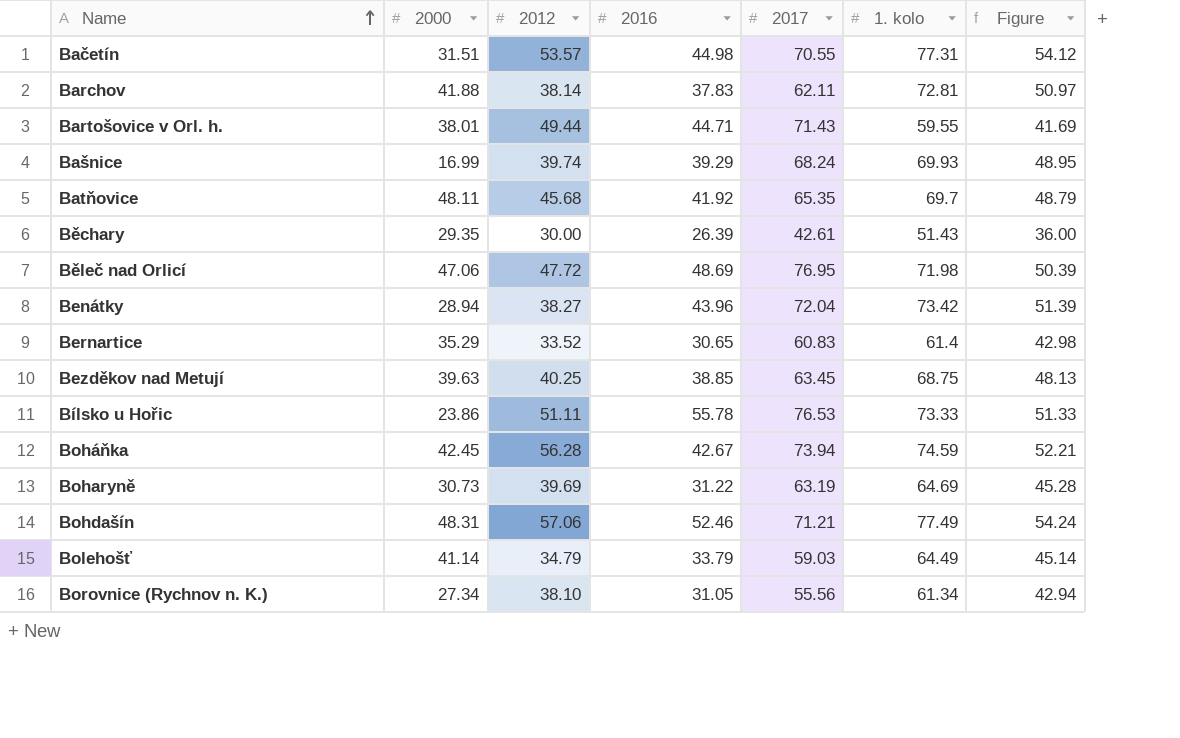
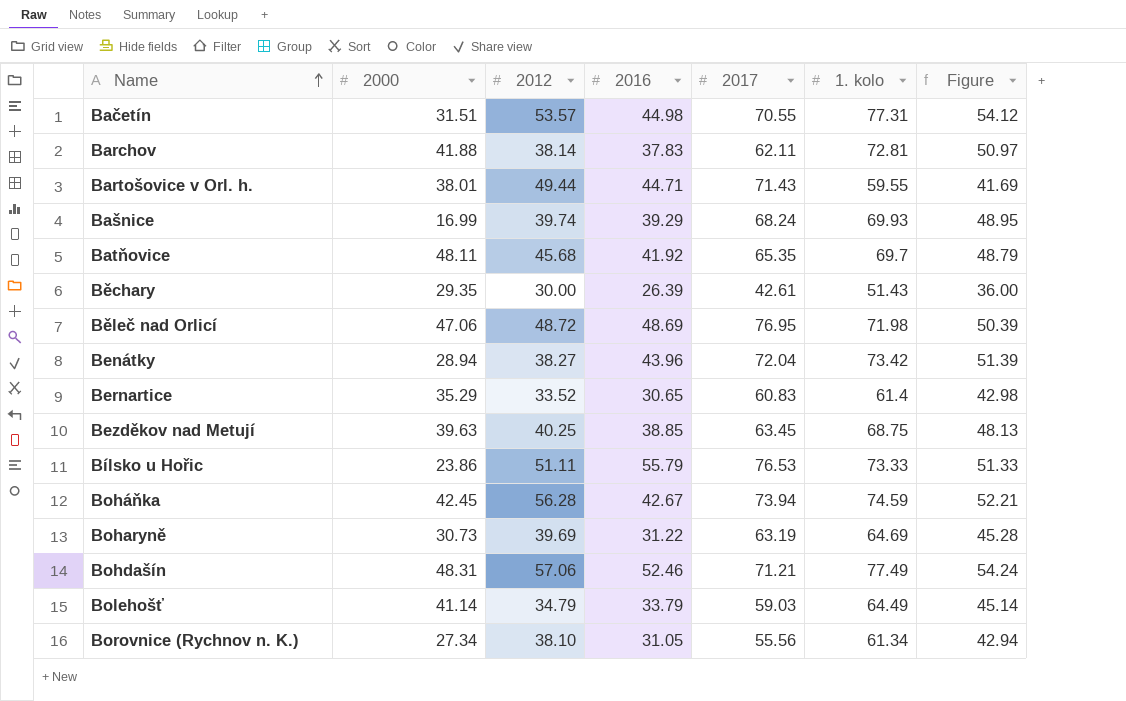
Běleč nad Orlicí | 2012: 47.72 -> 48.72
Bílsko u Hořic | 2016: 55.78 -> 55.79

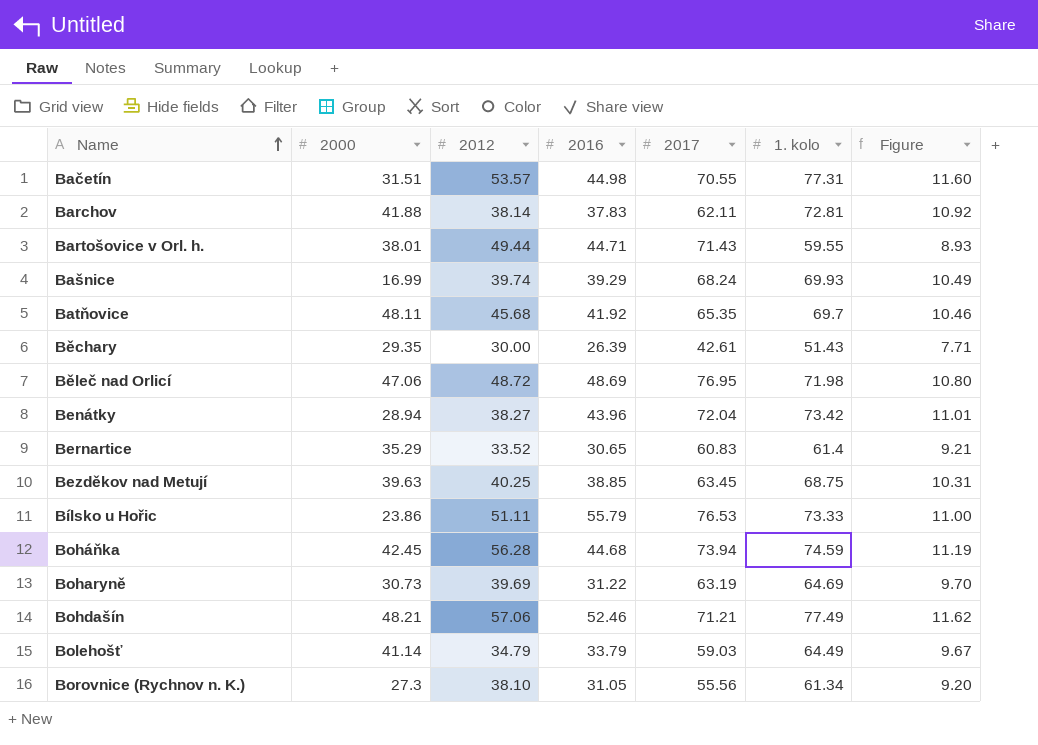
column Figure | formula: [1. kolo] * 0.7 -> [1. kolo] * 0.15
Boháňka | 2016: 42.67 -> 44.68
Bohdašín | 2000: 48.31 -> 48.21
Borovnice (Rychnov n. K.) | 2000: 27.34 -> 27.3

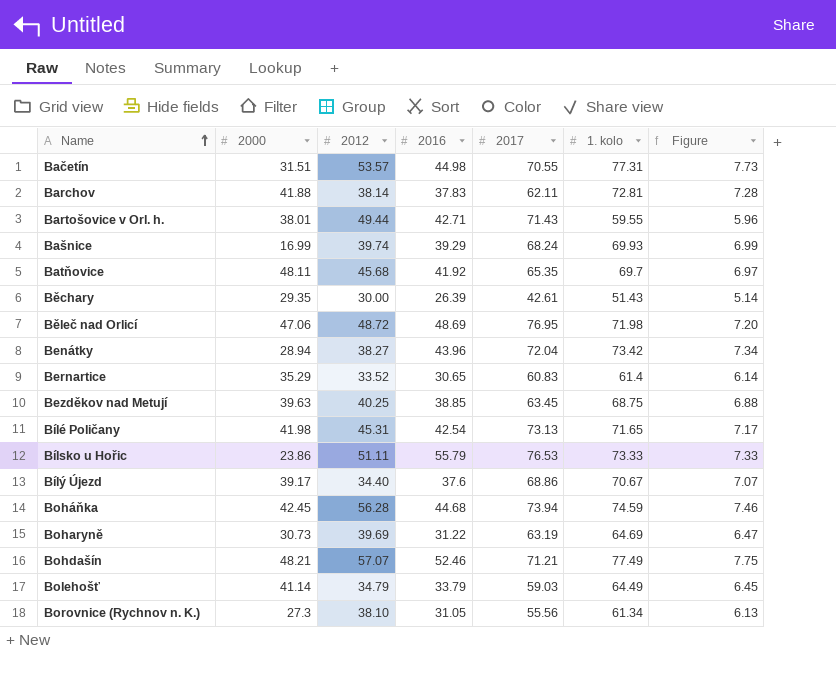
column Figure | formula: [1. kolo] * 0.15 -> [1. kolo] * 0.1
Bartošovice v Orl. h. | 2016: 44.71 -> 42.71
row Bílé Poličany: none -> 41.98 | 45.31 | 42.54 | 73.13 | 71.65 | 7.17
row Bílý Újezd: none -> 39.17 | 34.40 | 37.6 | 68.86 | 70.67 | 7.07
Bohdašín | 2012: 57.06 -> 57.07

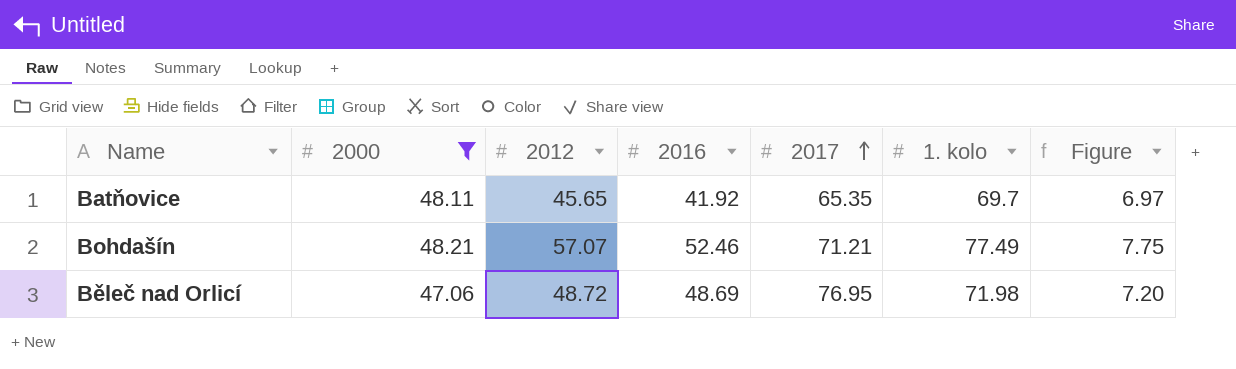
filter: none -> 2000 >= 47.06
row order: Name ascending -> 2017 ascending
Batňovice | 2012: 45.68 -> 45.65

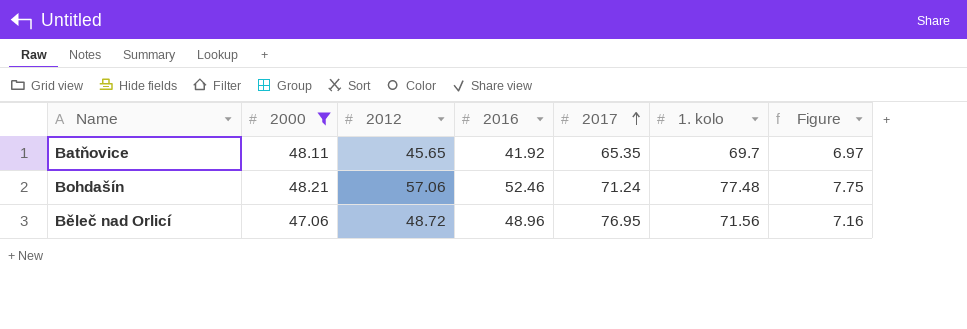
Bohdašín | 2012: 57.07 -> 57.06
Bohdašín | 2017: 71.21 -> 71.24
Bohdašín | 1. kolo: 77.49 -> 77.48
Běleč nad Orlicí | 2016: 48.69 -> 48.96
Běleč nad Orlicí | 1. kolo: 71.98 -> 71.56
Běleč nad Orlicí | Figure: 7.20 -> 7.16

